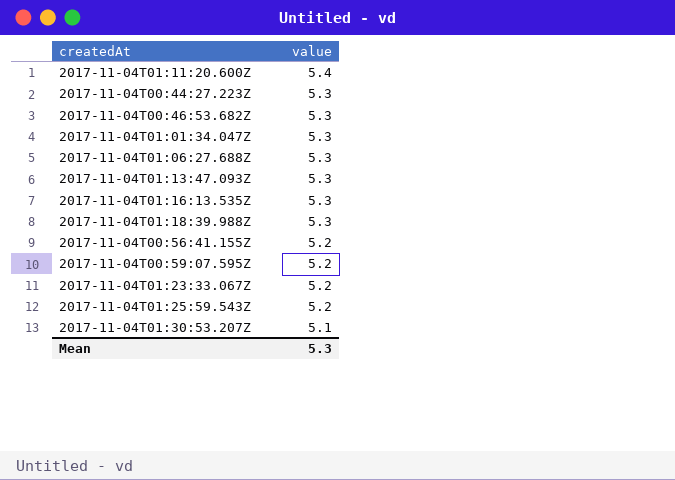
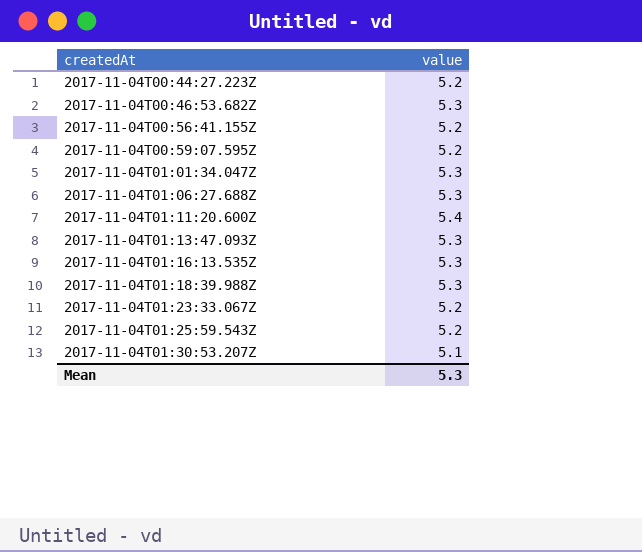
row order: value descending -> createdAt ascending
2017-11-04T00:44:27.223Z | value: 5.3 -> 5.2

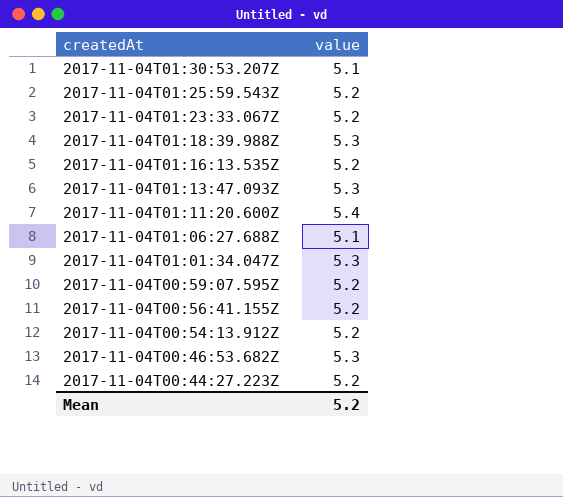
row order: createdAt ascending -> createdAt descending
2017-11-04T01:16:13.535Z | value: 5.3 -> 5.2
2017-11-04T01:06:27.688Z | value: 5.3 -> 5.1
row 2017-11-04T00:54:13.912Z: none -> 5.2
Mean | value: 5.3 -> 5.2

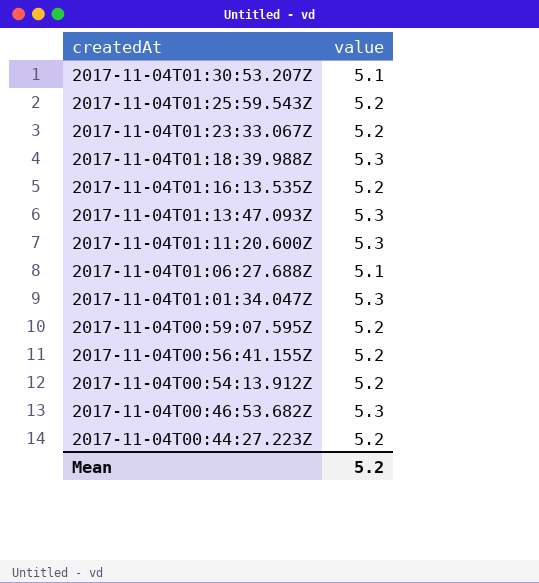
2017-11-04T01:11:20.600Z | value: 5.4 -> 5.3

